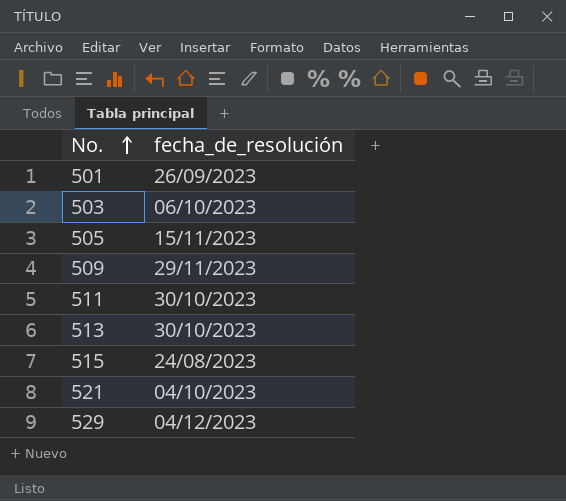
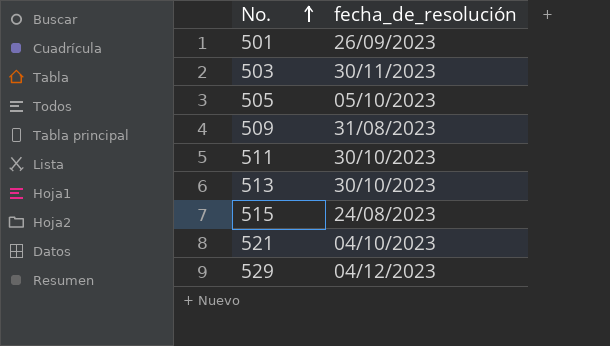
503 | fecha_de_resolución: 06/10/2023 -> 30/11/2023
505 | fecha_de_resolución: 15/11/2023 -> 05/10/2023
509 | fecha_de_resolución: 29/11/2023 -> 31/08/2023

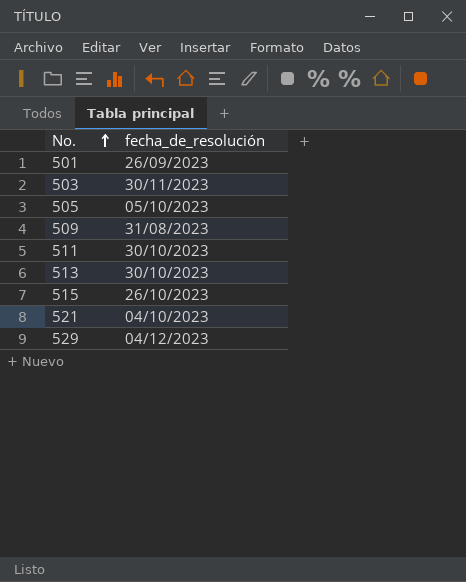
515 | fecha_de_resolución: 24/08/2023 -> 26/10/2023

